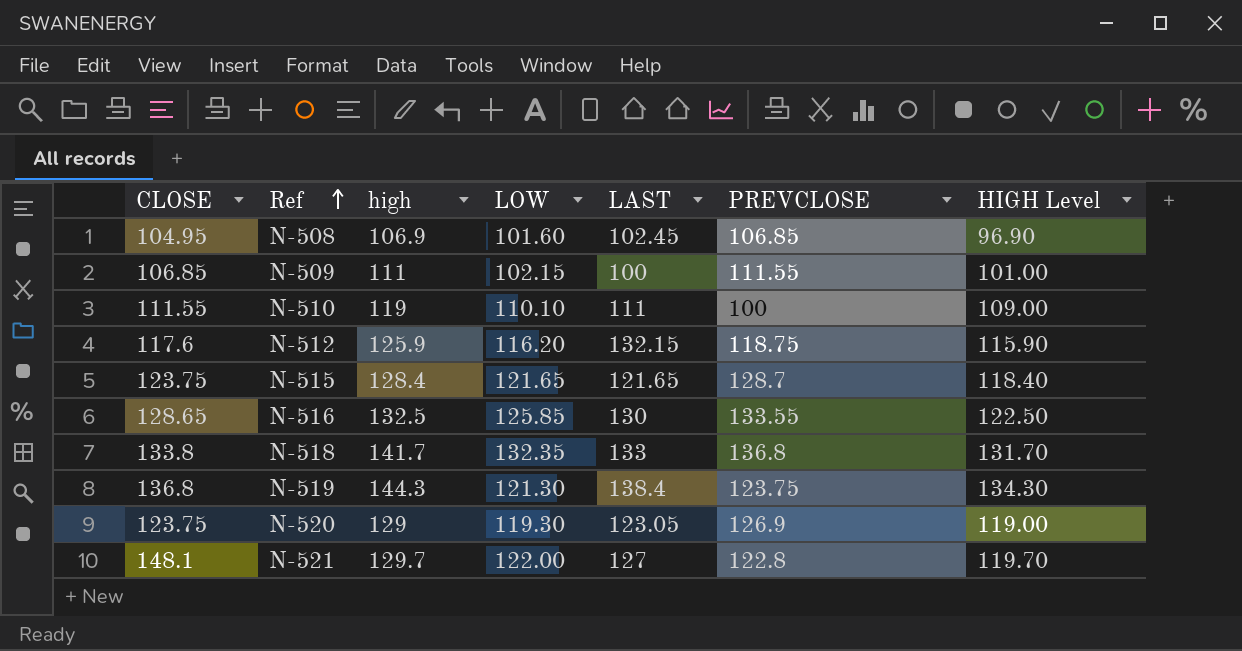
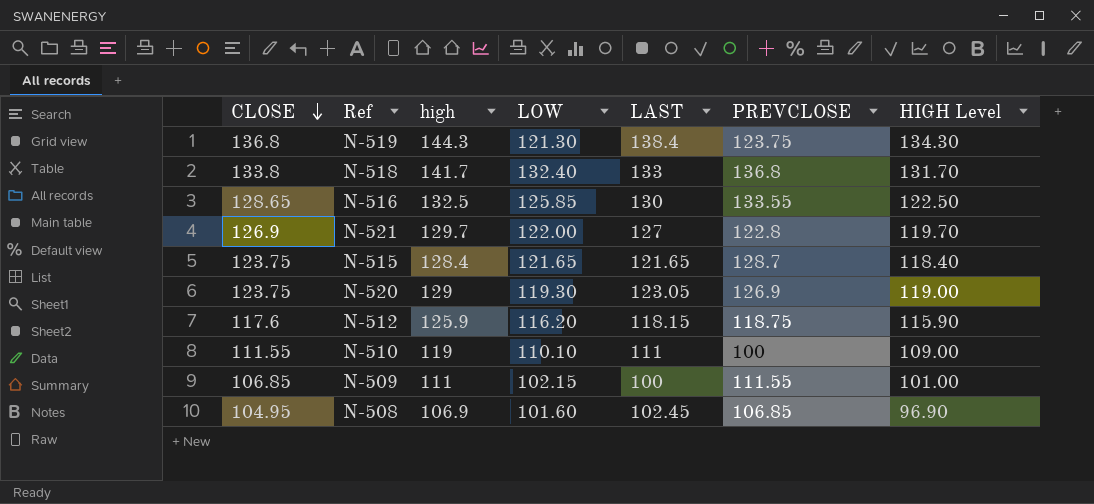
row order: Ref ascending -> CLOSE descending
N-518 | LOW: 132.35 -> 132.40
N-521 | CLOSE: 148.1 -> 126.9
N-512 | LAST: 132.15 -> 118.15

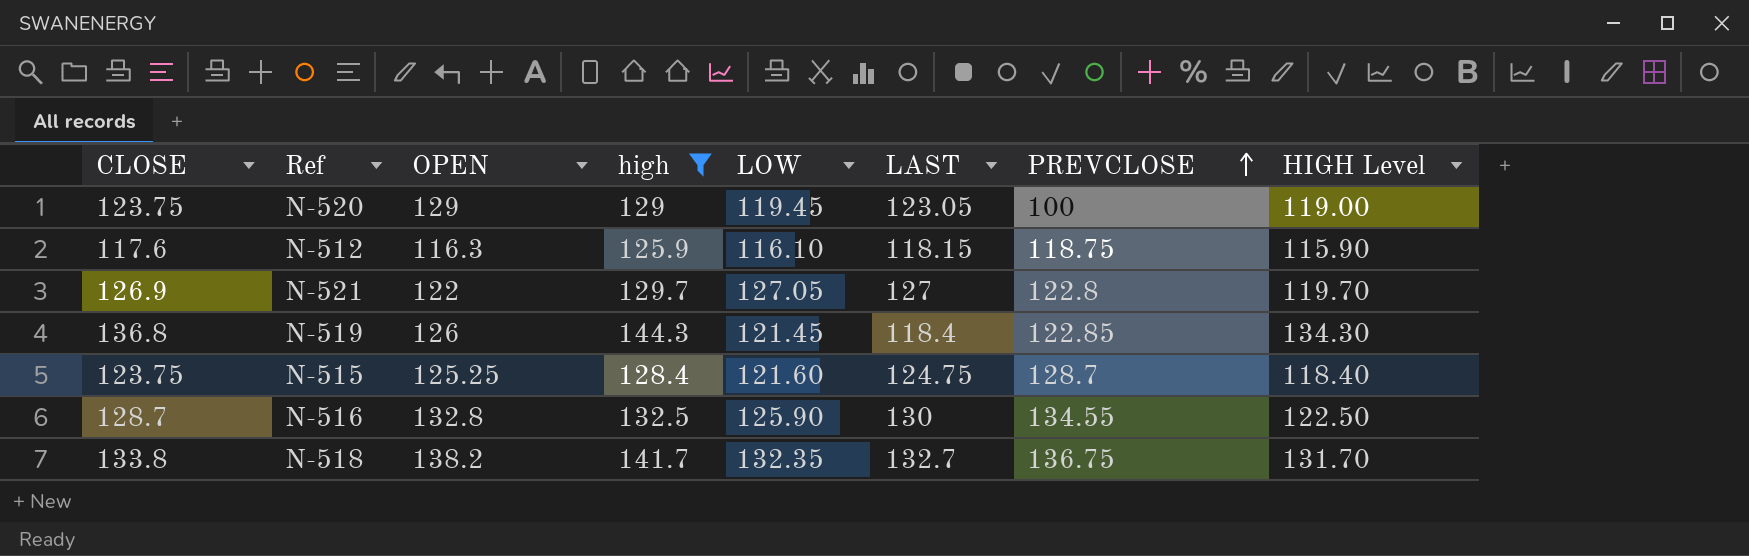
filter: none -> high >= 125.9
row order: CLOSE descending -> PREVCLOSE ascending
column OPEN | position: none -> 3
N-520 | LOW: 119.30 -> 119.45
N-520 | PREVCLOSE: 126.9 -> 100
N-512 | LOW: 116.20 -> 116.10
N-521 | LOW: 122.00 -> 127.05
N-519 | LOW: 121.30 -> 121.45
N-519 | LAST: 138.4 -> 118.4
N-519 | PREVCLOSE: 123.75 -> 122.85
N-515 | LOW: 121.65 -> 121.60
N-515 | LAST: 121.65 -> 124.75
N-516 | CLOSE: 128.65 -> 128.7
N-516 | LOW: 125.85 -> 125.90
N-516 | PREVCLOSE: 133.55 -> 134.55
N-518 | LOW: 132.40 -> 132.35
N-518 | LAST: 133 -> 132.7
N-518 | PREVCLOSE: 136.8 -> 136.75

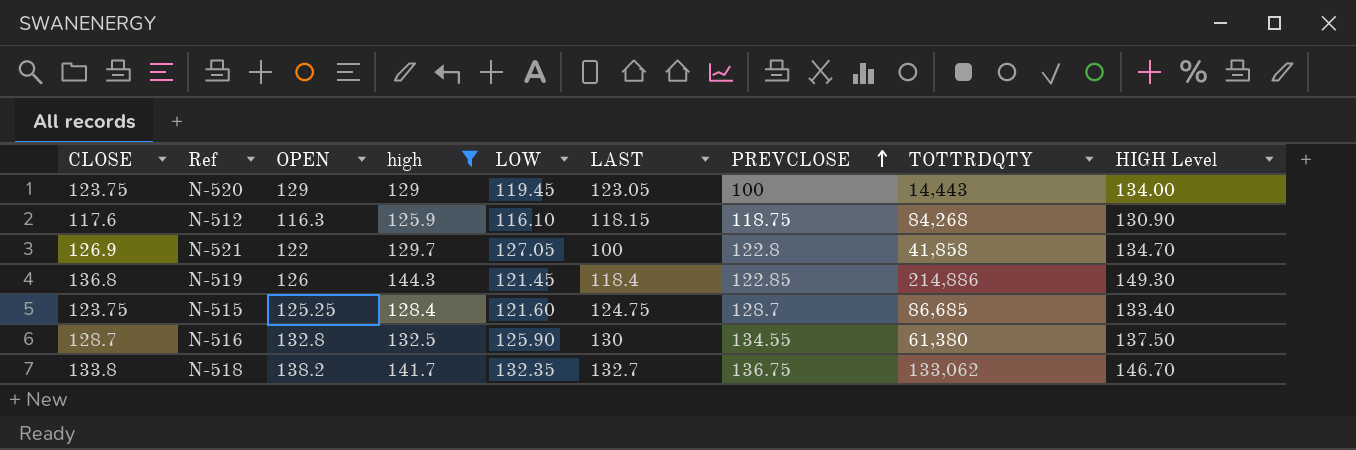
column TOTTRDQTY | position: none -> 8
column HIGH Level | formula: [high] - 10 -> [high] + 5
N-521 | LAST: 127 -> 100

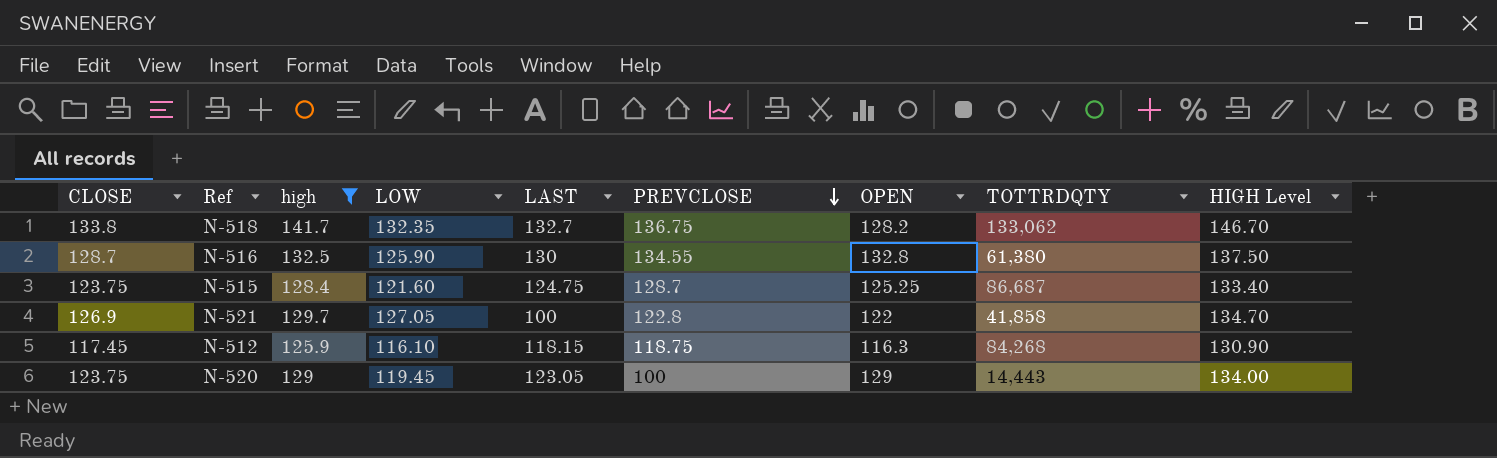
row order: PREVCLOSE ascending -> PREVCLOSE descending
column OPEN | position: 3 -> 7
row N-519: 136.8 | 126 | 144.3 | 121.45 | 118.4 | 122.85 | 214,886 | 149.30 -> none
N-518 | OPEN: 138.2 -> 128.2
N-515 | TOTTRDQTY: 86,685 -> 86,687
N-512 | CLOSE: 117.6 -> 117.45

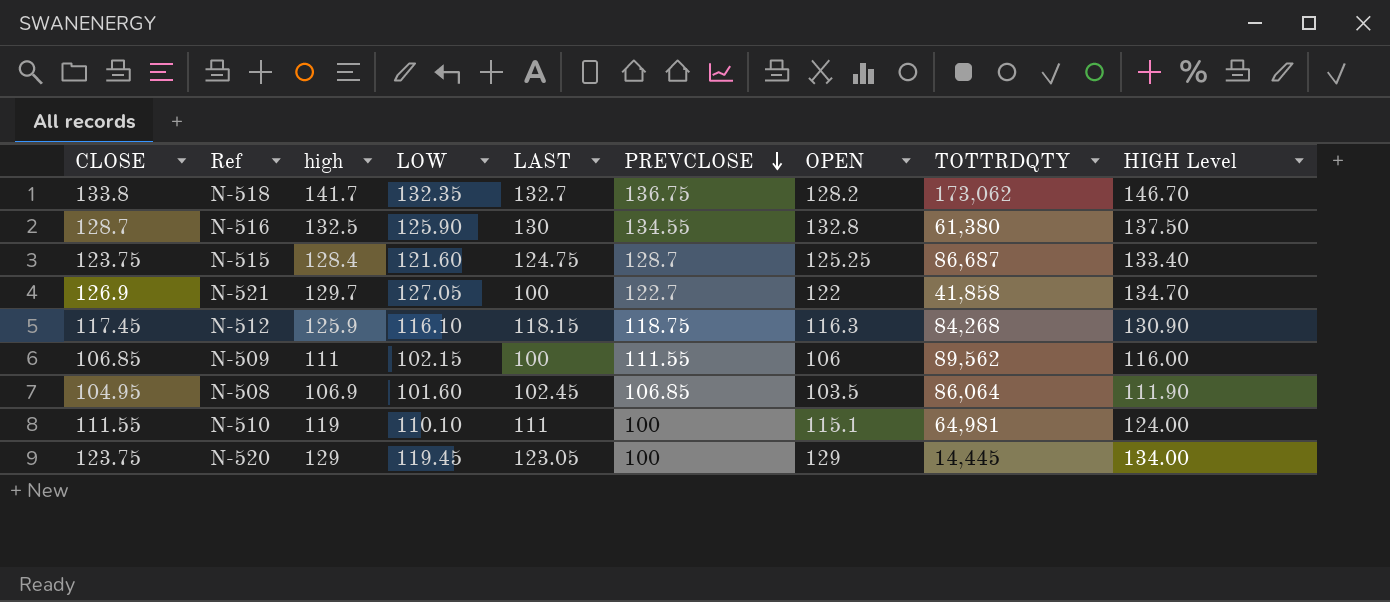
filter: high >= 125.9 -> none
N-518 | TOTTRDQTY: 133,062 -> 173,062
N-521 | PREVCLOSE: 122.8 -> 122.7
N-520 | TOTTRDQTY: 14,443 -> 14,445

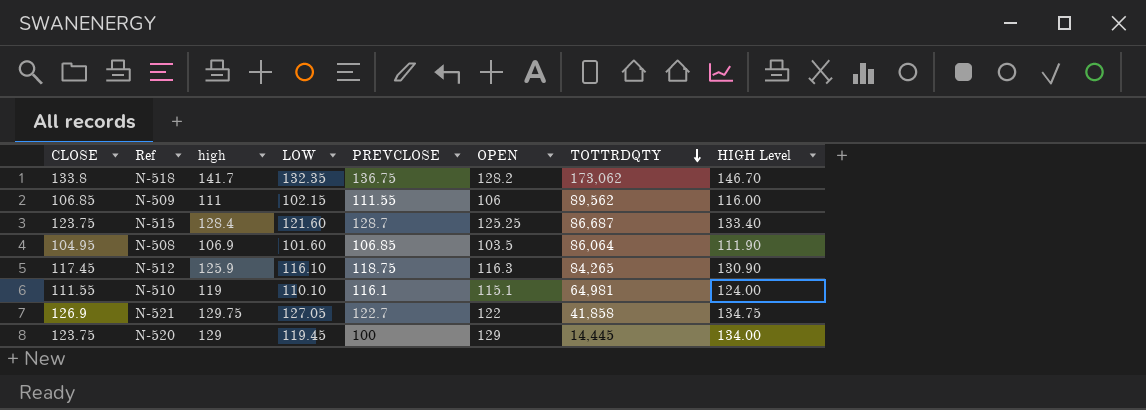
row order: PREVCLOSE descending -> TOTTRDQTY descending
column LAST | position: 5 -> none
row N-516: 128.7 | 132.5 | 125.90 | 130 | 134.55 | 132.8 | 61,380 | 137.50 -> none
N-512 | TOTTRDQTY: 84,268 -> 84,265
N-510 | PREVCLOSE: 100 -> 116.1
N-521 | high: 129.7 -> 129.75
N-521 | HIGH Level: 134.70 -> 134.75

